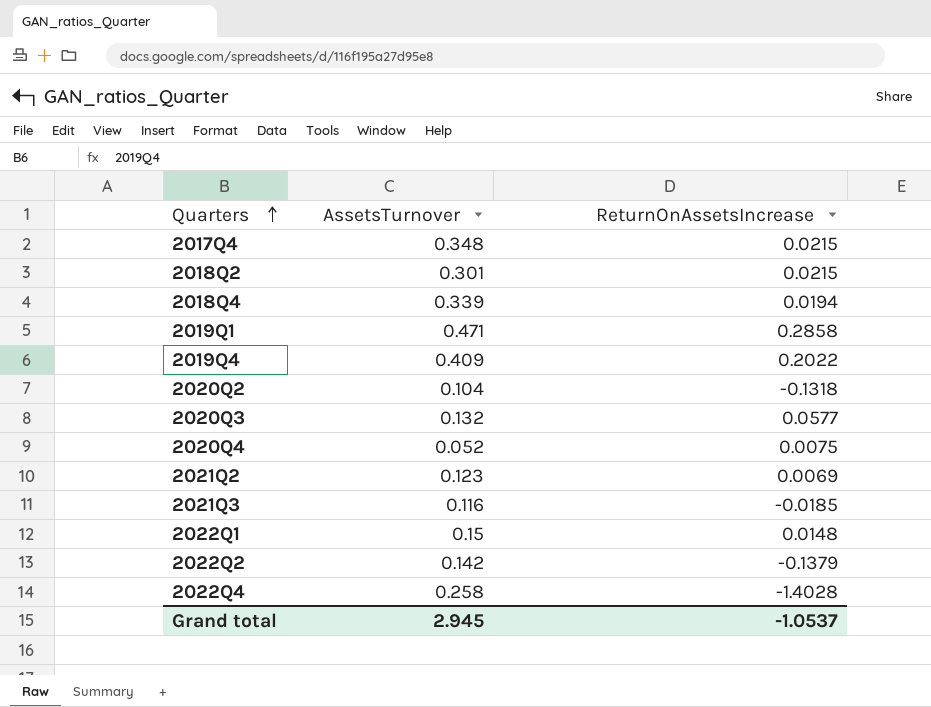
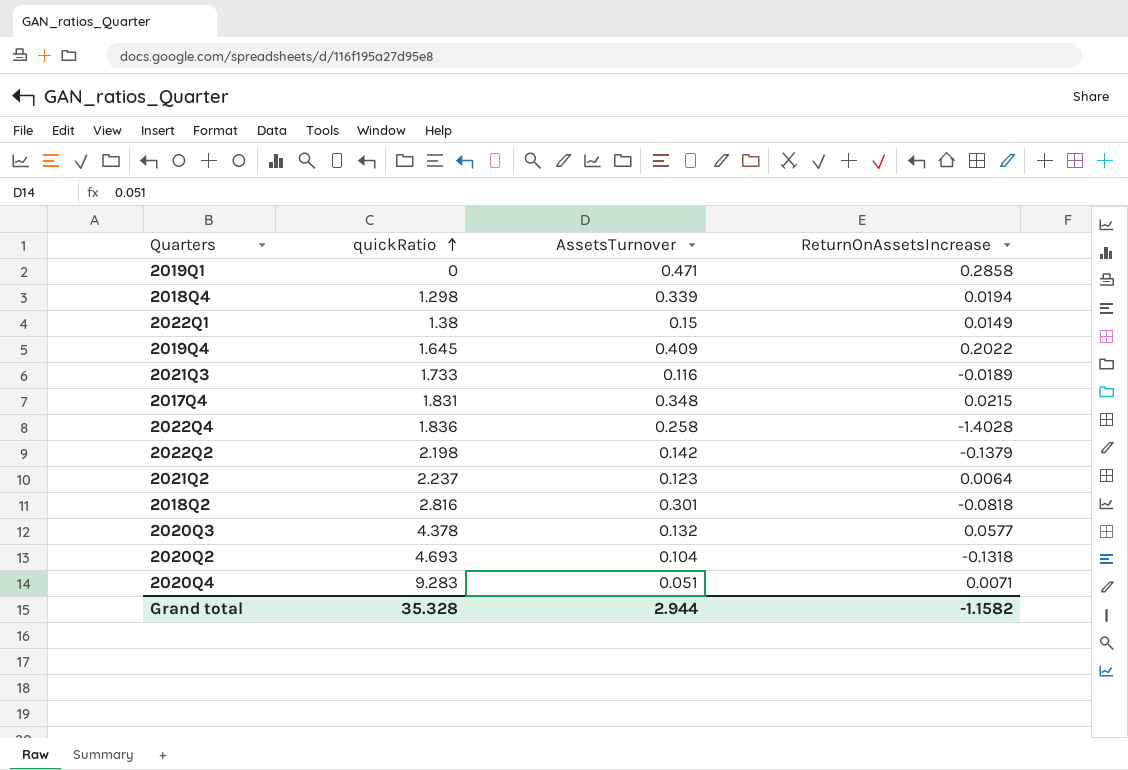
row order: Quarters ascending -> quickRatio ascending
column quickRatio | position: none -> 2
2022Q1 | ReturnOnAssetsIncrease: 0.0148 -> 0.0149
2021Q3 | ReturnOnAssetsIncrease: -0.0185 -> -0.0189
2021Q2 | ReturnOnAssetsIncrease: 0.0069 -> 0.0064
2018Q2 | ReturnOnAssetsIncrease: 0.0215 -> -0.0818
2020Q4 | AssetsTurnover: 0.052 -> 0.051
2020Q4 | ReturnOnAssetsIncrease: 0.0075 -> 0.0071
Grand total | AssetsTurnover: 2.945 -> 2.944
Grand total | ReturnOnAssetsIncrease: -1.0537 -> -1.1582

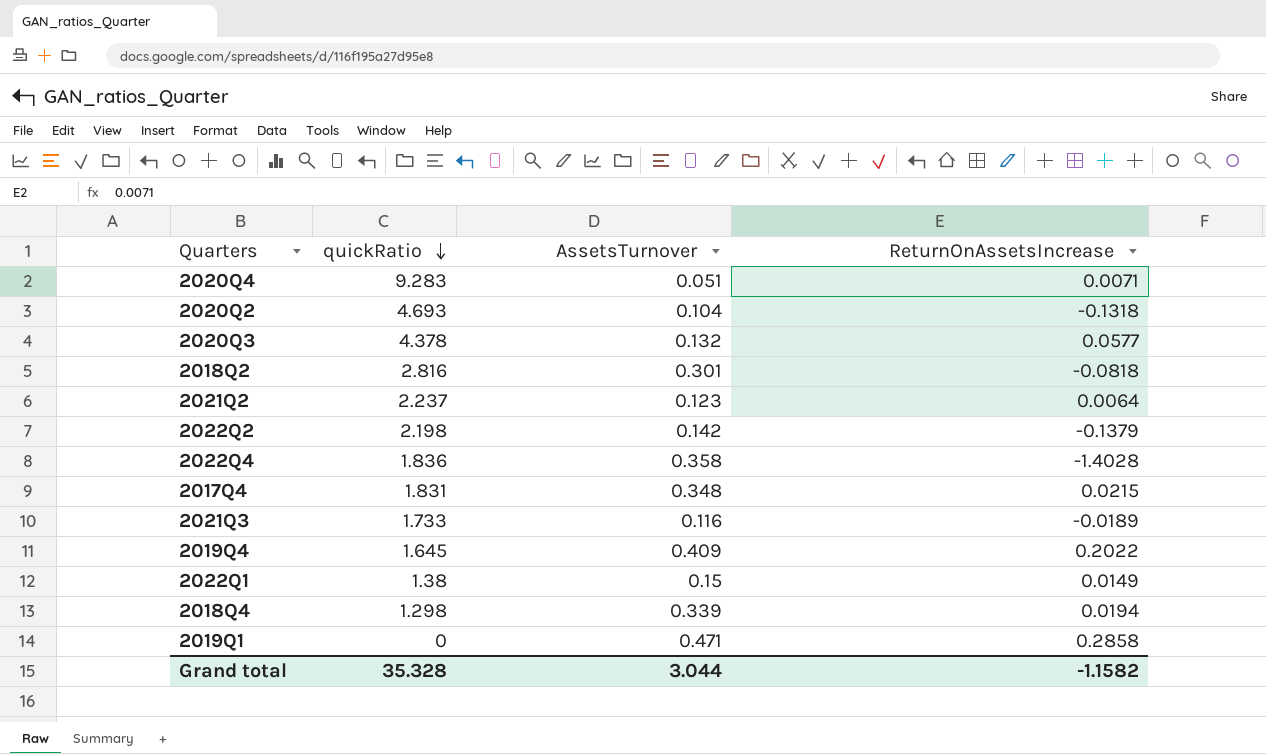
row order: quickRatio ascending -> quickRatio descending
2022Q4 | AssetsTurnover: 0.258 -> 0.358
Grand total | AssetsTurnover: 2.944 -> 3.044

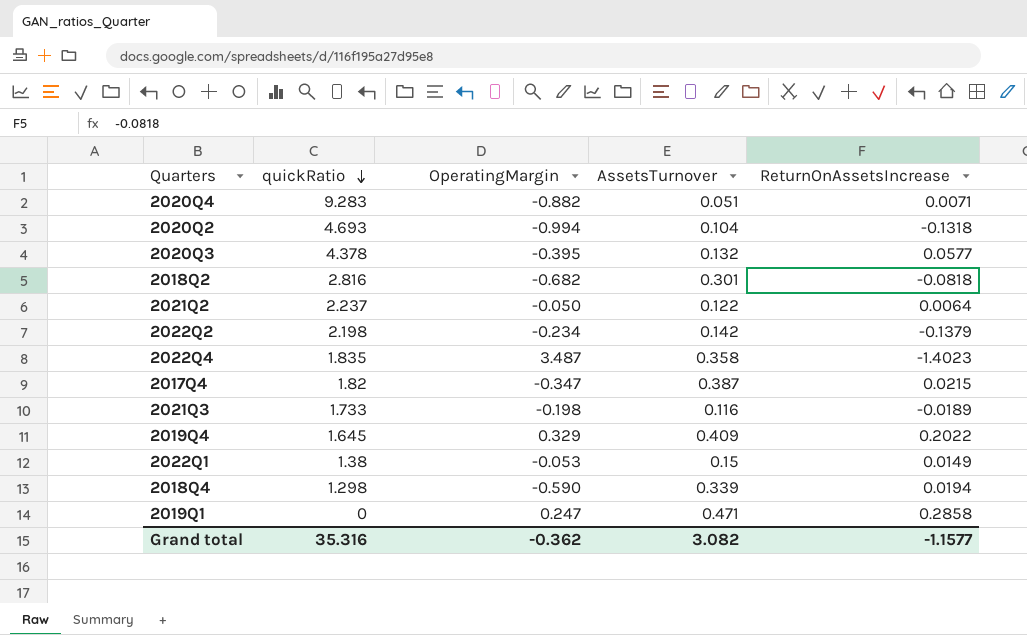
column OperatingMargin | position: none -> 3
2021Q2 | AssetsTurnover: 0.123 -> 0.122
2022Q4 | quickRatio: 1.836 -> 1.835
2022Q4 | ReturnOnAssetsIncrease: -1.4028 -> -1.4023
2017Q4 | quickRatio: 1.831 -> 1.82
2017Q4 | AssetsTurnover: 0.348 -> 0.387
Grand total | quickRatio: 35.328 -> 35.316
Grand total | AssetsTurnover: 3.044 -> 3.082
Grand total | ReturnOnAssetsIncrease: -1.1582 -> -1.1577

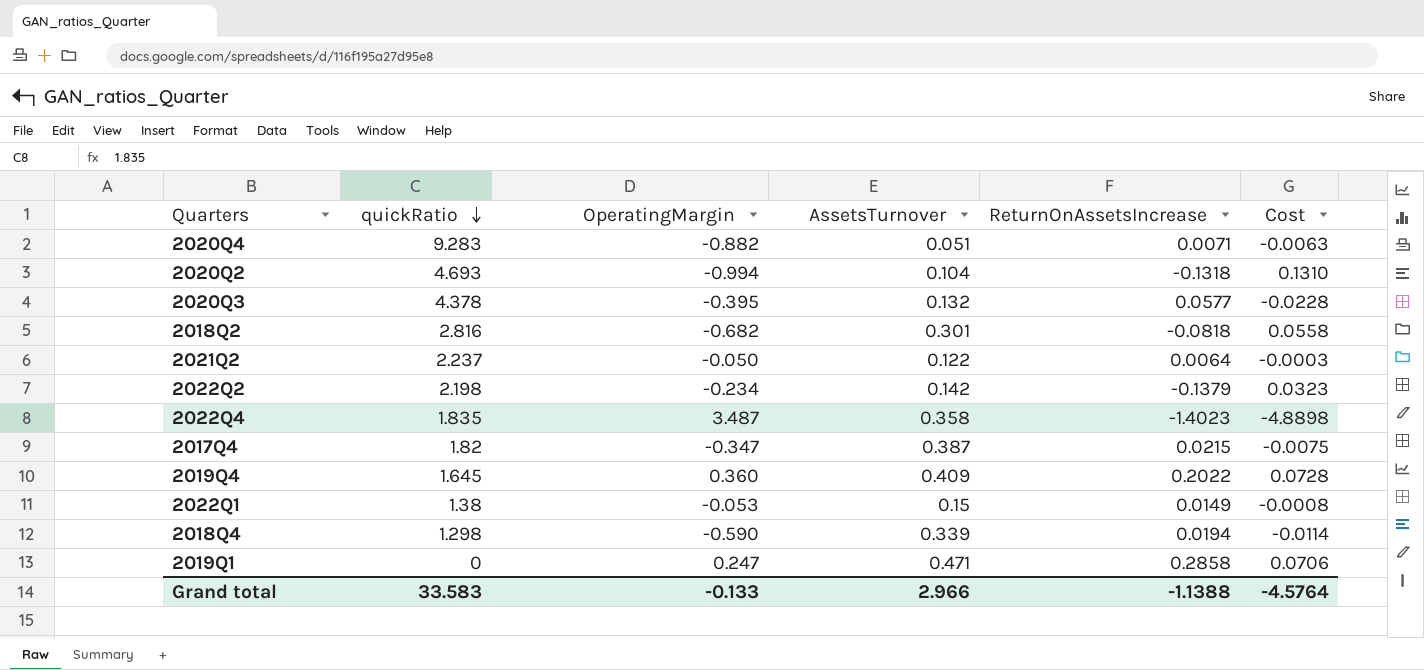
column Cost | formula: none -> [OperatingMargin] * [ReturnOnAssetsIncrease]
row 2021Q3: 1.733 | -0.198 | 0.116 | -0.0189 -> none
2019Q4 | OperatingMargin: 0.329 -> 0.360
Grand total | quickRatio: 35.316 -> 33.583
Grand total | OperatingMargin: -0.362 -> -0.133
Grand total | AssetsTurnover: 3.082 -> 2.966
Grand total | ReturnOnAssetsIncrease: -1.1577 -> -1.1388

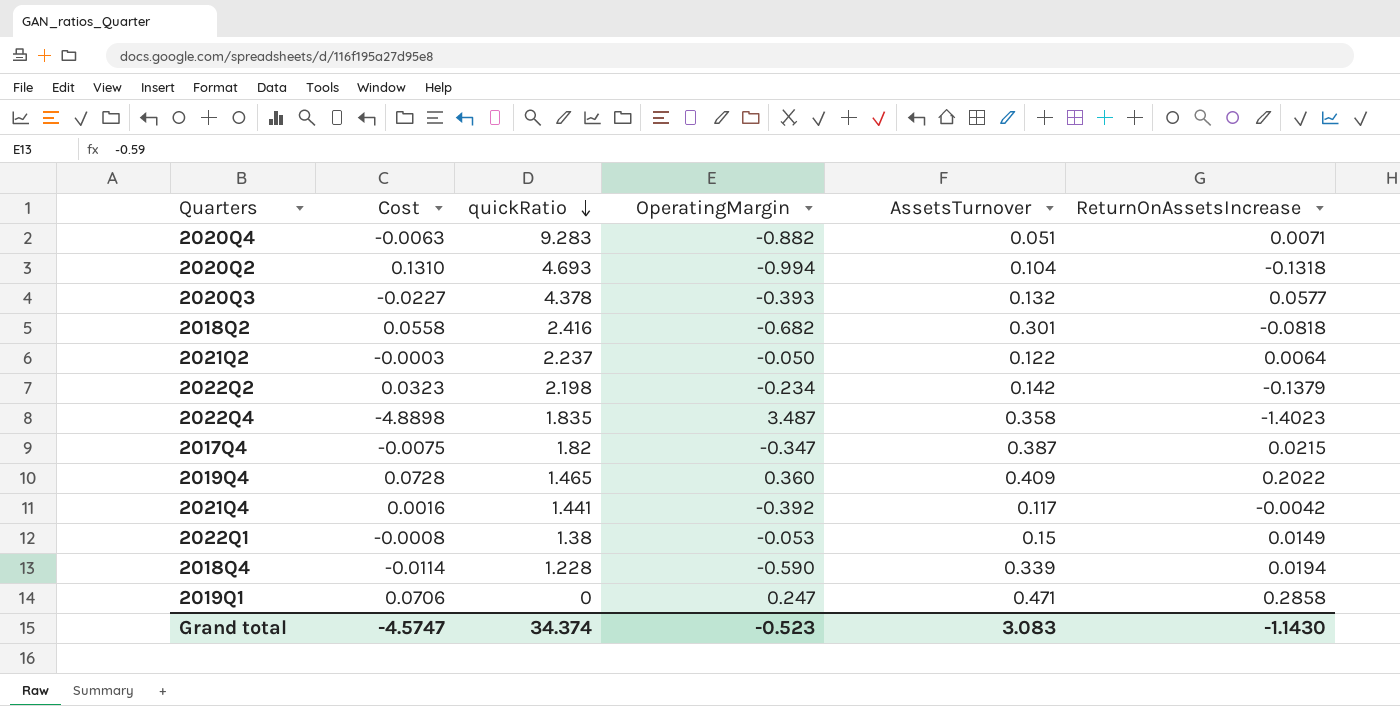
column Cost | position: 6 -> 2
2020Q3 | Cost: -0.0228 -> -0.0227
2020Q3 | OperatingMargin: -0.395 -> -0.393
2018Q2 | quickRatio: 2.816 -> 2.416
2019Q4 | quickRatio: 1.645 -> 1.465
row 2021Q4: none -> 0.0016 | 1.441 | -0.392 | 0.117 | -0.0042
2018Q4 | quickRatio: 1.298 -> 1.228
Grand total | Cost: -4.5764 -> -4.5747
Grand total | quickRatio: 33.583 -> 34.374
Grand total | OperatingMargin: -0.133 -> -0.523
Grand total | AssetsTurnover: 2.966 -> 3.083
Grand total | ReturnOnAssetsIncrease: -1.1388 -> -1.1430

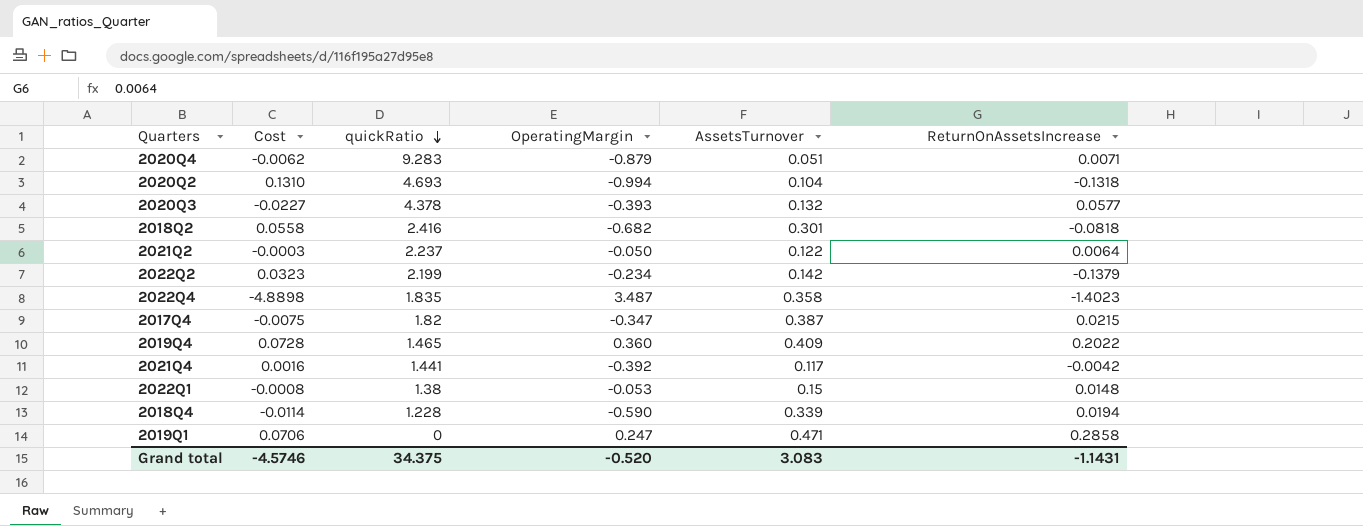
2020Q4 | Cost: -0.0063 -> -0.0062
2020Q4 | OperatingMargin: -0.882 -> -0.879
2022Q2 | quickRatio: 2.198 -> 2.199
2022Q1 | ReturnOnAssetsIncrease: 0.0149 -> 0.0148
Grand total | Cost: -4.5747 -> -4.5746
Grand total | quickRatio: 34.374 -> 34.375
Grand total | OperatingMargin: -0.523 -> -0.520
Grand total | ReturnOnAssetsIncrease: -1.1430 -> -1.1431

